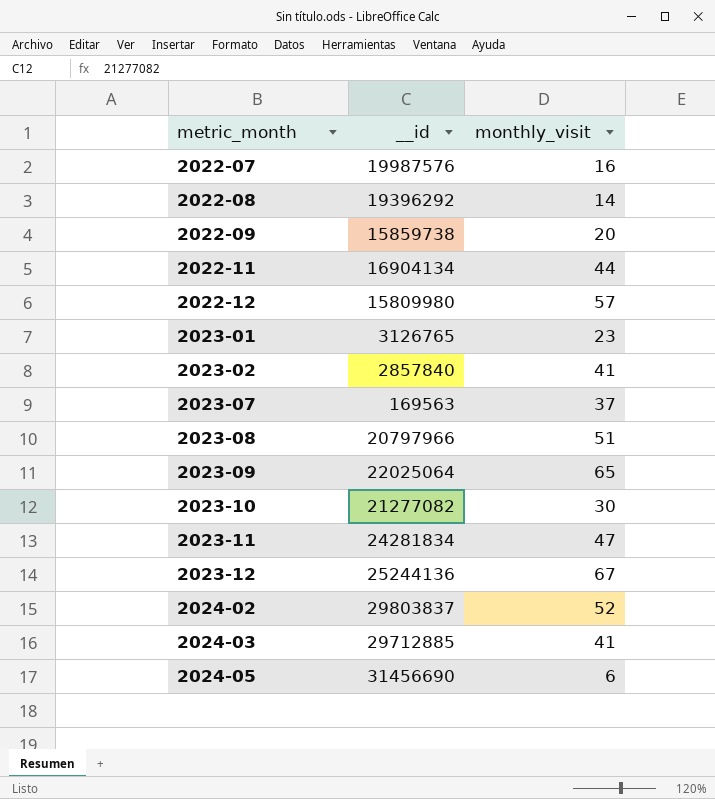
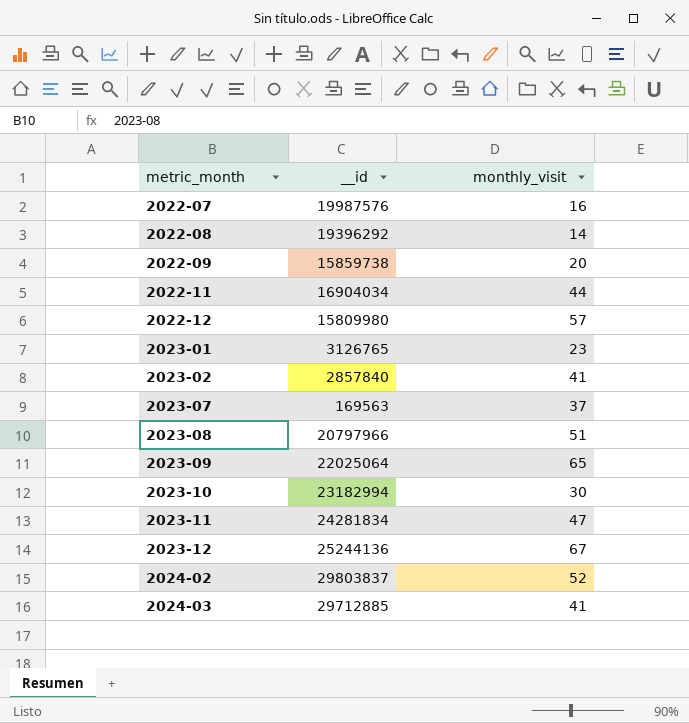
row 2024-05: 31456690 | 6 -> none
2022-11 | __id: 16904134 -> 16904034
2023-10 | __id: 21277082 -> 23182994

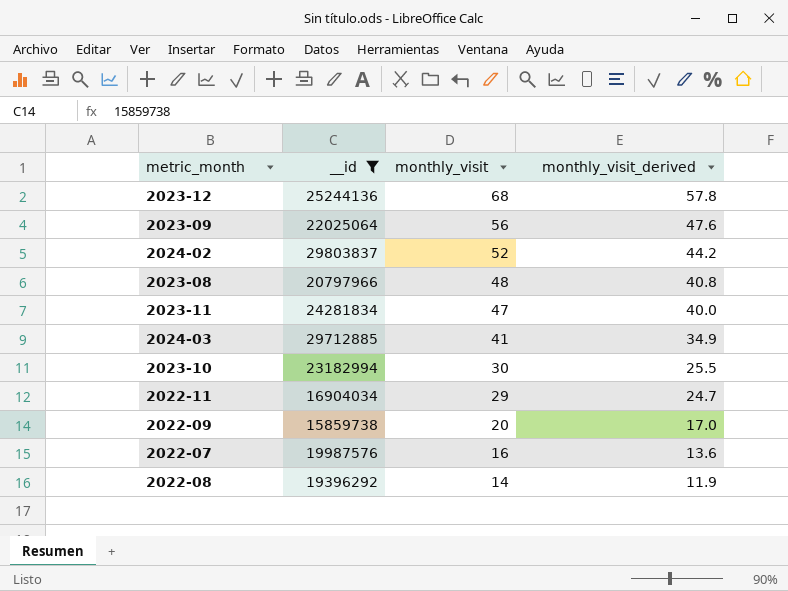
filter: none -> __id >= 15859738
row order: metric_month ascending -> monthly_visit descending
column monthly_visit_derived | formula: none -> [monthly_visit] * 0.85
2023-12 | monthly_visit: 67 -> 68
2023-09 | monthly_visit: 65 -> 56
2023-08 | monthly_visit: 51 -> 48
2022-11 | monthly_visit: 44 -> 29

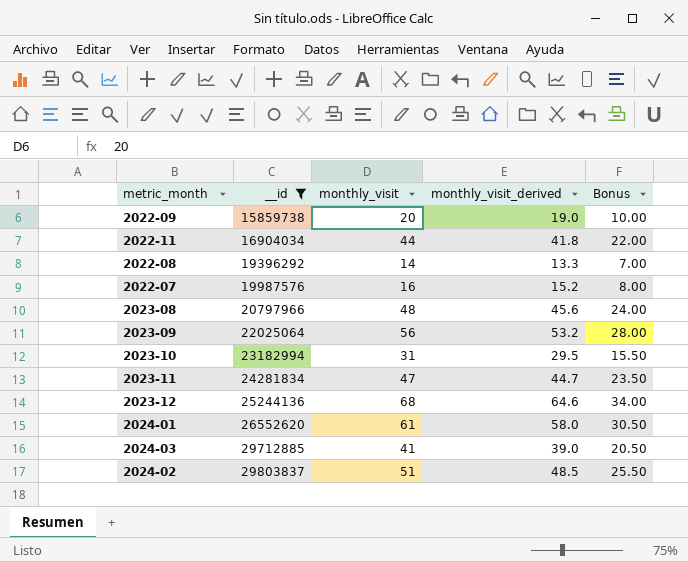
row order: monthly_visit descending -> __id ascending
column monthly_visit_derived | formula: [monthly_visit] * 0.85 -> [monthly_visit] * 0.95
column Bonus | formula: none -> [monthly_visit] * 0.5
2022-11 | monthly_visit: 29 -> 44
2023-10 | monthly_visit: 30 -> 31
row 2024-01: none -> 26552620 | 61 | 58.0 | 30.50
2024-02 | monthly_visit: 52 -> 51

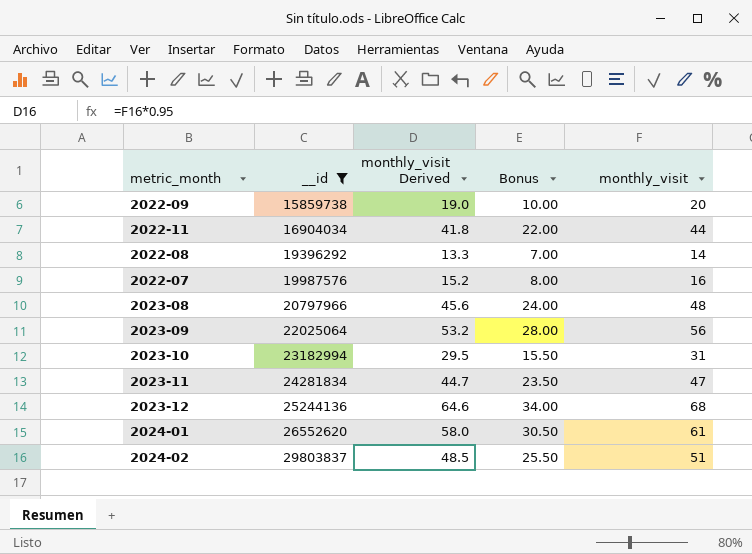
column name: monthly_visit_derived -> monthly_visit Derived
column monthly_visit | position: 3 -> 5
row 2024-03: 29712885 | 41 | 39.0 | 20.50 -> none

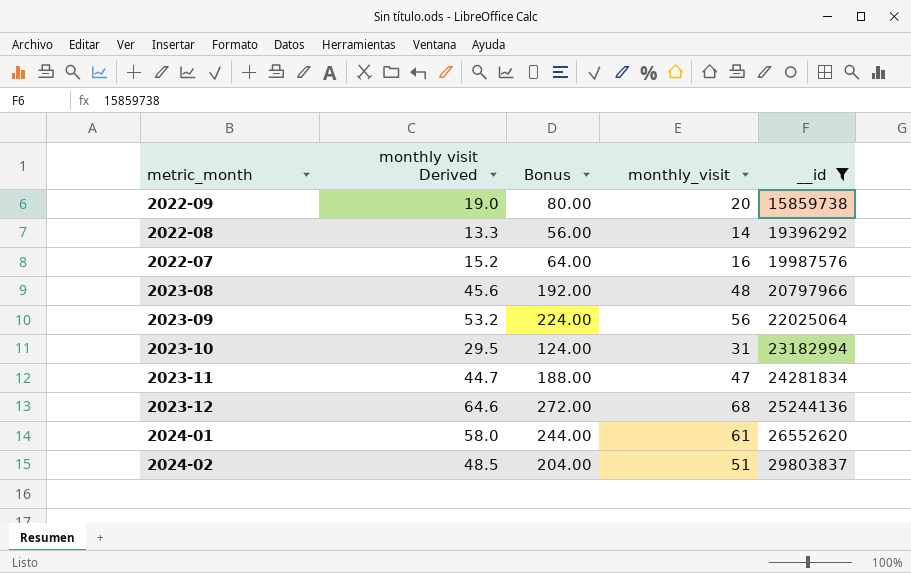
column name: monthly_visit Derived -> monthly visit Derived
column Bonus | formula: [monthly_visit] * 0.5 -> [monthly_visit] * 4
column __id | position: 2 -> 5
row 2022-11: 16904034 | 41.8 | 22.00 | 44 -> none

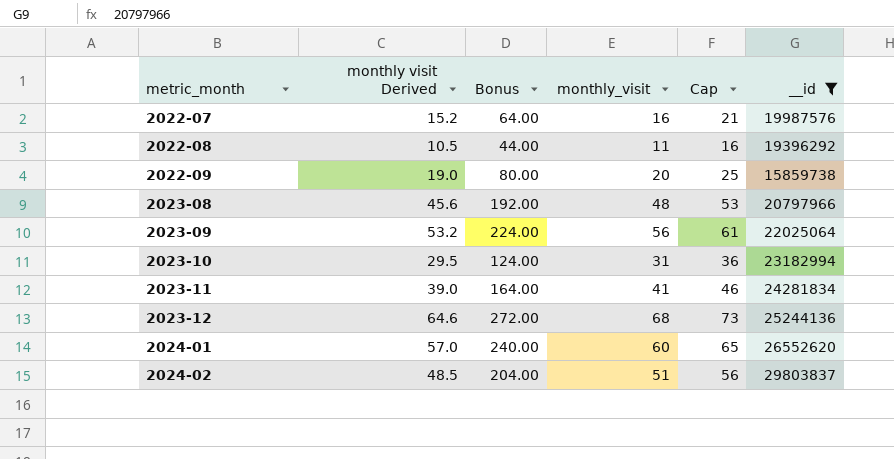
row order: __id ascending -> metric_month ascending
column Cap | formula: none -> [monthly_visit] + 5
2022-08 | monthly visit Derived: 13.3 -> 10.5
2022-08 | Bonus: 56.00 -> 44.00
2022-08 | monthly_visit: 14 -> 11
2023-11 | monthly visit Derived: 44.7 -> 39.0
2023-11 | Bonus: 188.00 -> 164.00
2023-11 | monthly_visit: 47 -> 41
2024-01 | monthly visit Derived: 58.0 -> 57.0
2024-01 | Bonus: 244.00 -> 240.00
2024-01 | monthly_visit: 61 -> 60

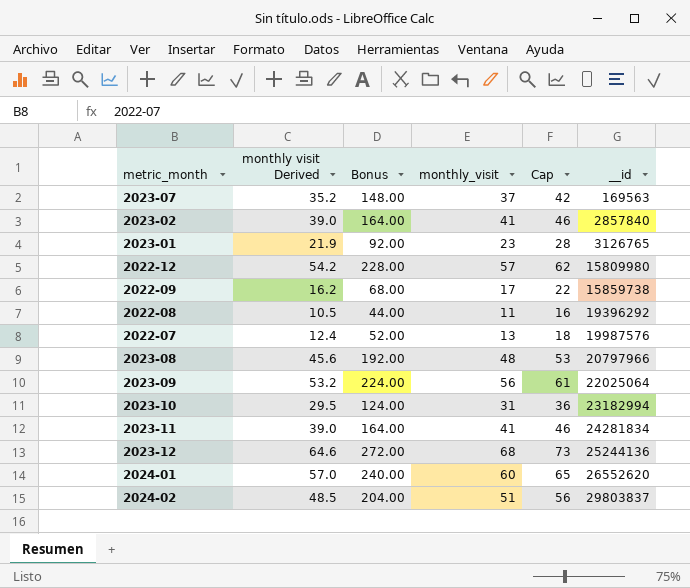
filter: __id >= 15859738 -> none
row order: metric_month ascending -> __id ascending
2022-09 | monthly visit Derived: 19.0 -> 16.2
2022-09 | Bonus: 80.00 -> 68.00
2022-09 | monthly_visit: 20 -> 17
2022-09 | Cap: 25 -> 22
2022-07 | monthly visit Derived: 15.2 -> 12.4
2022-07 | Bonus: 64.00 -> 52.00
2022-07 | monthly_visit: 16 -> 13
2022-07 | Cap: 21 -> 18

